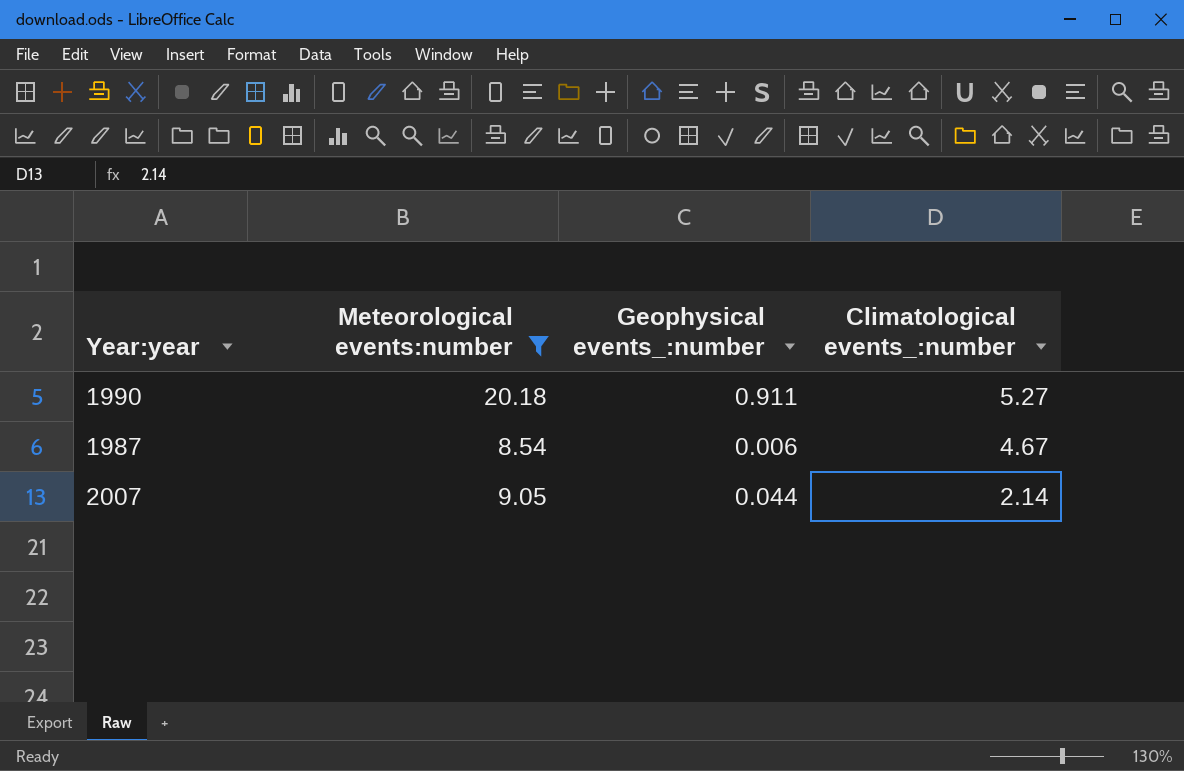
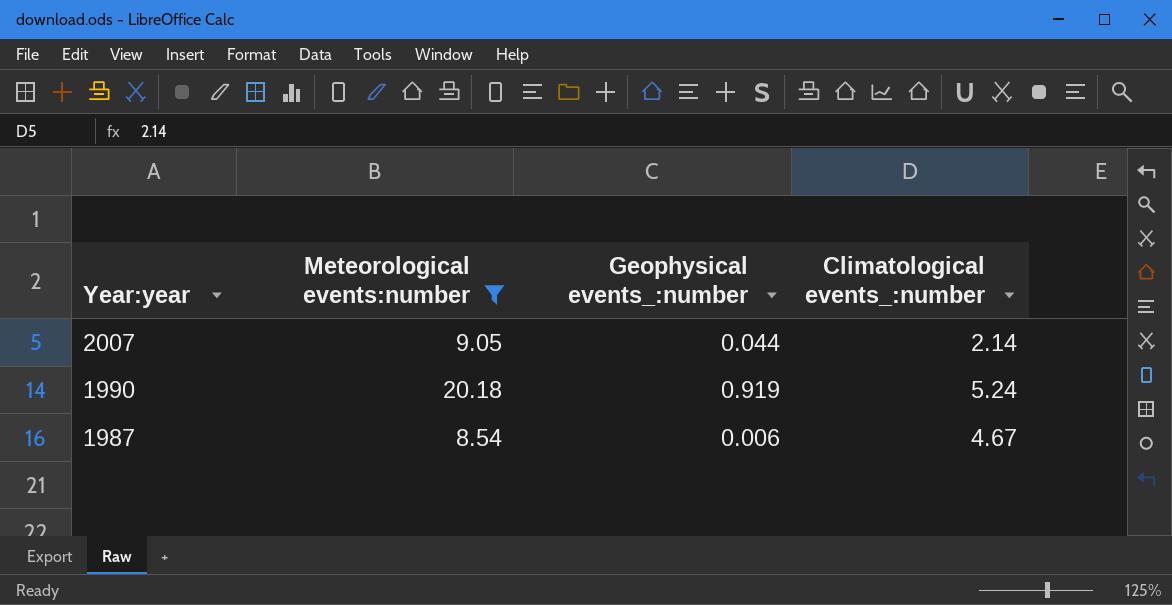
row order: Climatological events_:number descending -> Year:year descending
1990 | Geophysical events_:number: 0.911 -> 0.919
1990 | Climatological events_:number: 5.27 -> 5.24

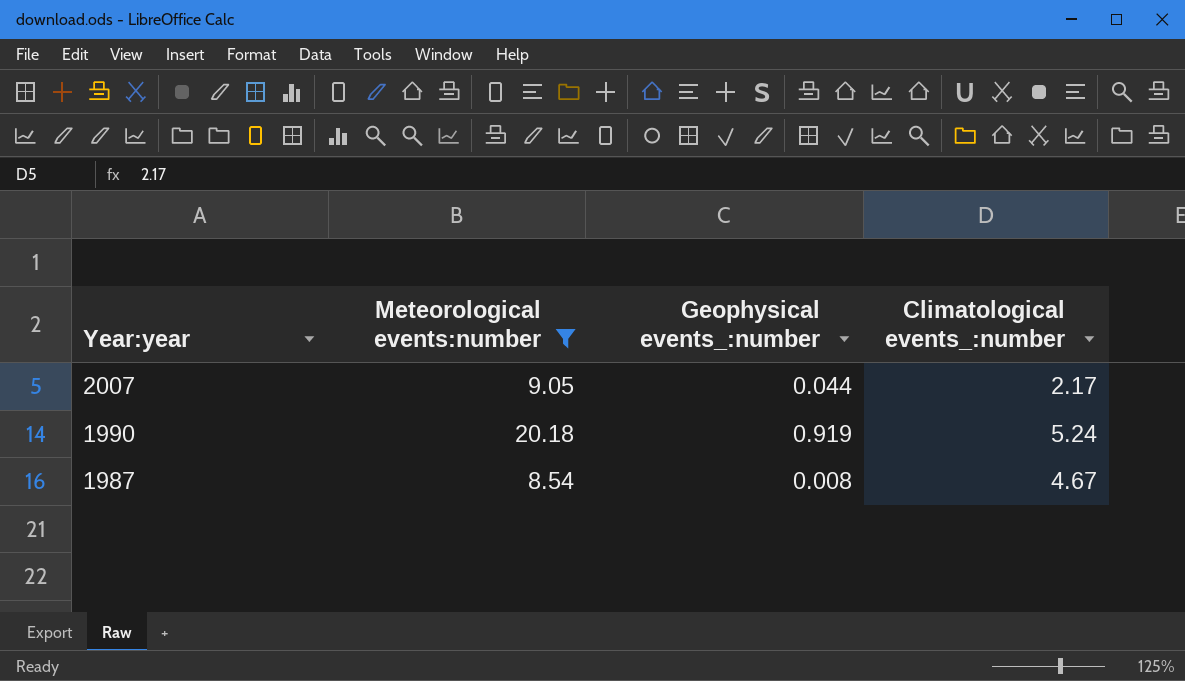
2007 | Climatological events_:number: 2.14 -> 2.17
1987 | Geophysical events_:number: 0.006 -> 0.008

